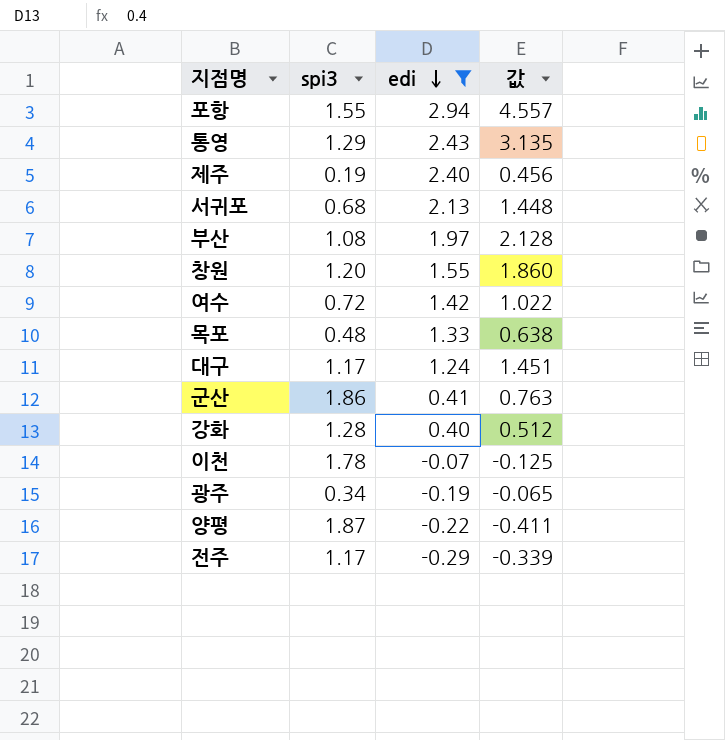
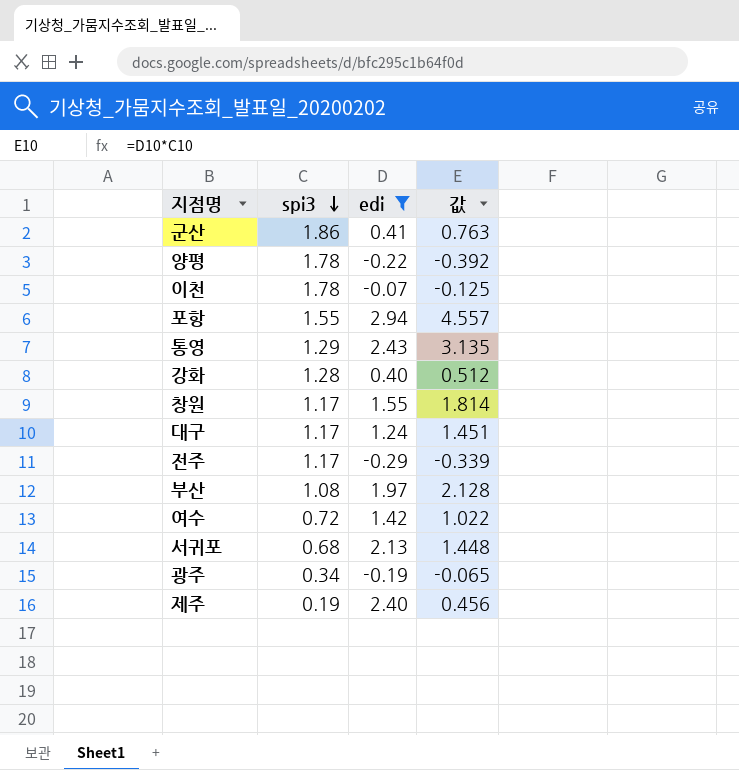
row order: edi descending -> spi3 descending
row 목포: 0.48 | 1.33 | 0.638 -> none
양평 | spi3: 1.87 -> 1.78
양평 | 값: -0.411 -> -0.392
창원 | spi3: 1.20 -> 1.17
창원 | 값: 1.860 -> 1.814

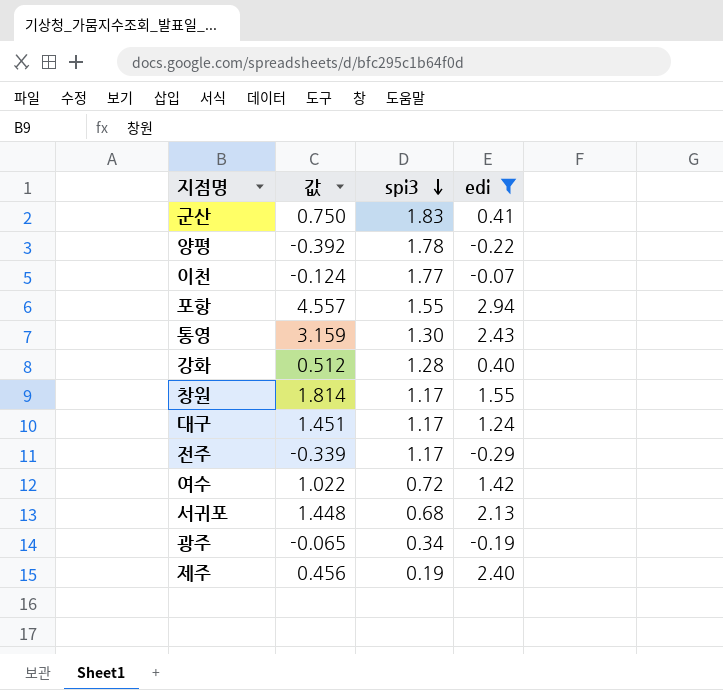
column 값 | position: 4 -> 2
row 부산: 1.08 | 1.97 | 2.128 -> none
군산 | 값: 0.763 -> 0.750
군산 | spi3: 1.86 -> 1.83
이천 | 값: -0.125 -> -0.124
이천 | spi3: 1.78 -> 1.77
통영 | 값: 3.135 -> 3.159
통영 | spi3: 1.29 -> 1.30

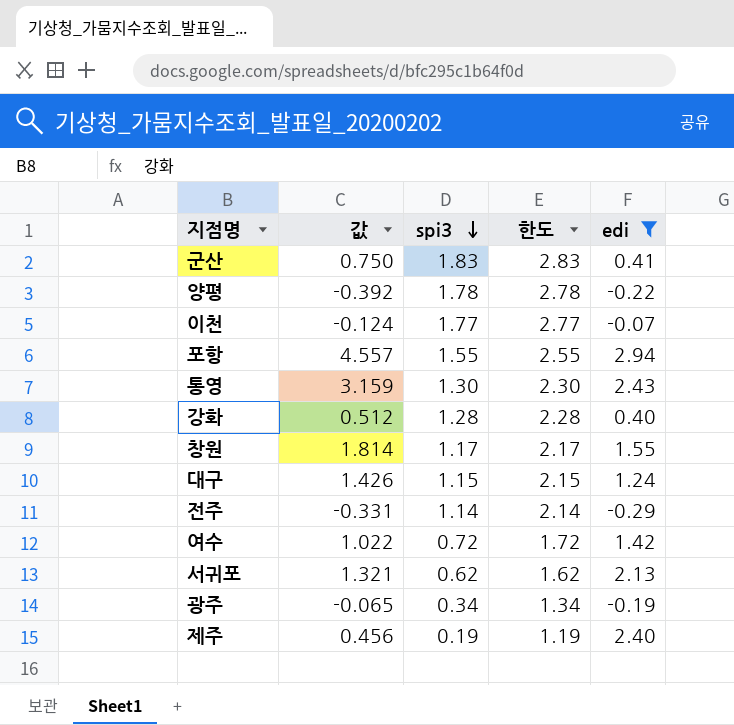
column 한도 | formula: none -> [spi3] + 1
대구 | 값: 1.451 -> 1.426
대구 | spi3: 1.17 -> 1.15
전주 | 값: -0.339 -> -0.331
전주 | spi3: 1.17 -> 1.14
서귀포 | 값: 1.448 -> 1.321
서귀포 | spi3: 0.68 -> 0.62

